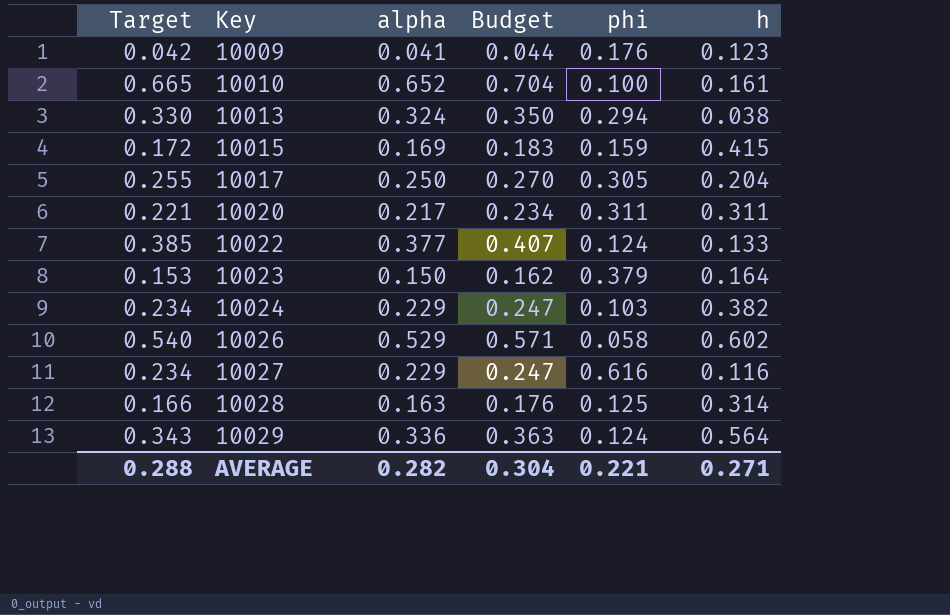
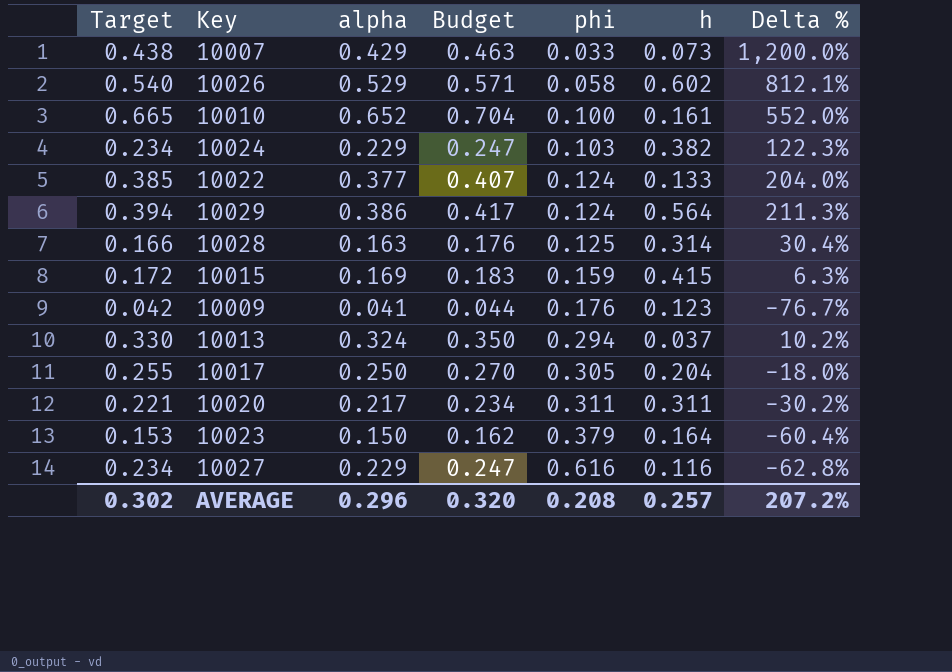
row order: Key ascending -> phi ascending
column Delta % | formula: none -> ([alpha] - [phi]) / [phi]
row 10007: none -> 0.438 | 0.429 | 0.463 | 0.033 | 0.073 | 1,200.0%
10029 | Target: 0.343 -> 0.394
10029 | alpha: 0.336 -> 0.386
10029 | Budget: 0.363 -> 0.417
10013 | h: 0.038 -> 0.037
AVERAGE | Target: 0.288 -> 0.302
AVERAGE | alpha: 0.282 -> 0.296
AVERAGE | Budget: 0.304 -> 0.320
AVERAGE | phi: 0.221 -> 0.208
AVERAGE | h: 0.271 -> 0.257

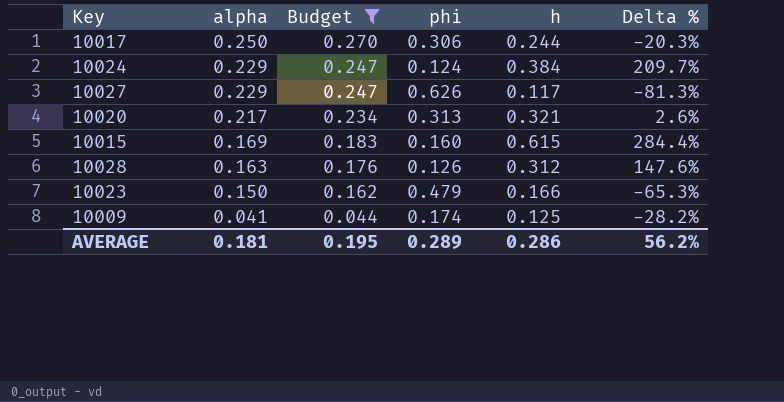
filter: none -> Budget <= 0.270
row order: phi ascending -> alpha descending
column Target | formula: [alpha] * 1.02 -> none
column Delta % | formula: ([alpha] - [phi]) / [phi] -> ([h] - [phi]) / [phi]
10017 | phi: 0.305 -> 0.306
10017 | h: 0.204 -> 0.244
10024 | phi: 0.103 -> 0.124
10024 | h: 0.382 -> 0.384
10027 | phi: 0.616 -> 0.626
10027 | h: 0.116 -> 0.117
10020 | phi: 0.311 -> 0.313
10020 | h: 0.311 -> 0.321
10015 | phi: 0.159 -> 0.160
10015 | h: 0.415 -> 0.615
10028 | phi: 0.125 -> 0.126
10028 | h: 0.314 -> 0.312
10023 | phi: 0.379 -> 0.479
10023 | h: 0.164 -> 0.166
10009 | phi: 0.176 -> 0.174
10009 | h: 0.123 -> 0.125
AVERAGE | alpha: 0.296 -> 0.181
AVERAGE | Budget: 0.320 -> 0.195
AVERAGE | phi: 0.208 -> 0.289
AVERAGE | h: 0.257 -> 0.286
AVERAGE | Delta %: 207.2% -> 56.2%

